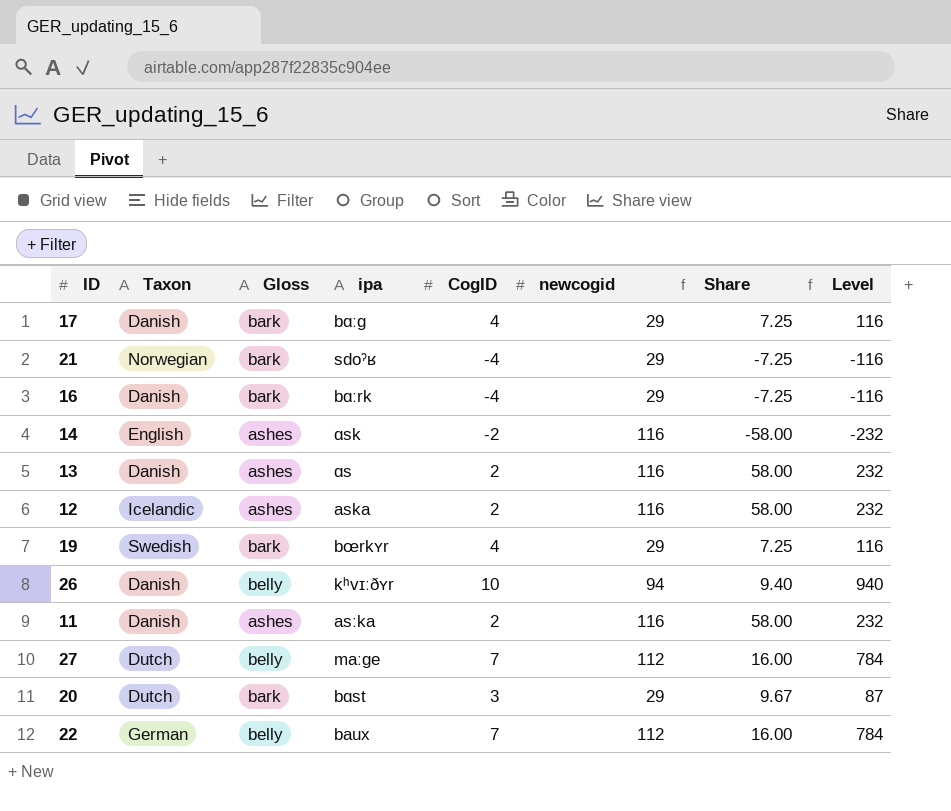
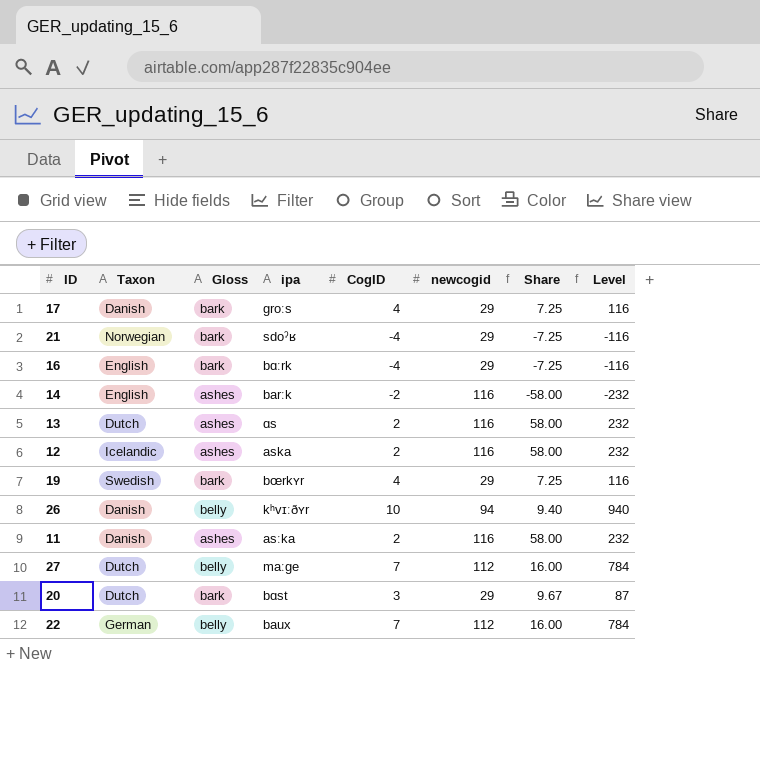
17 | ipa: bɑːg -> ɡroːs
16 | Taxon: Danish -> English
14 | ipa: ɑsk -> barːk
13 | Taxon: Danish -> Dutch

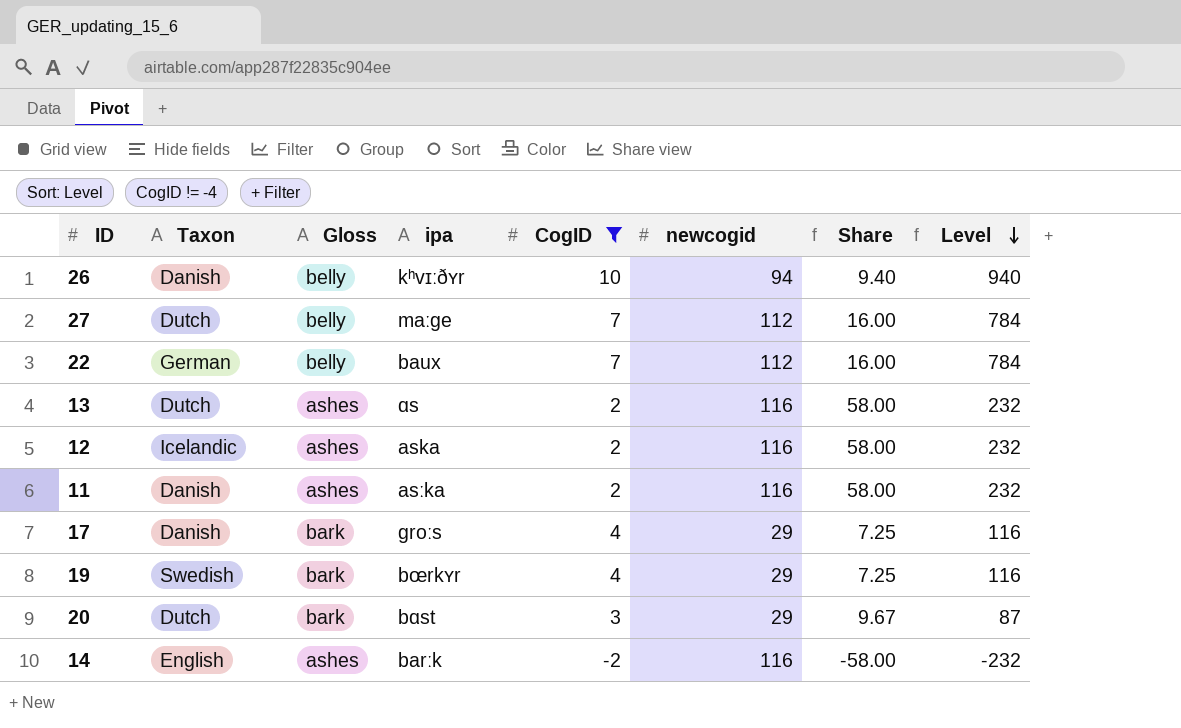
filter: none -> CogID != -4
row order: none -> Level descending

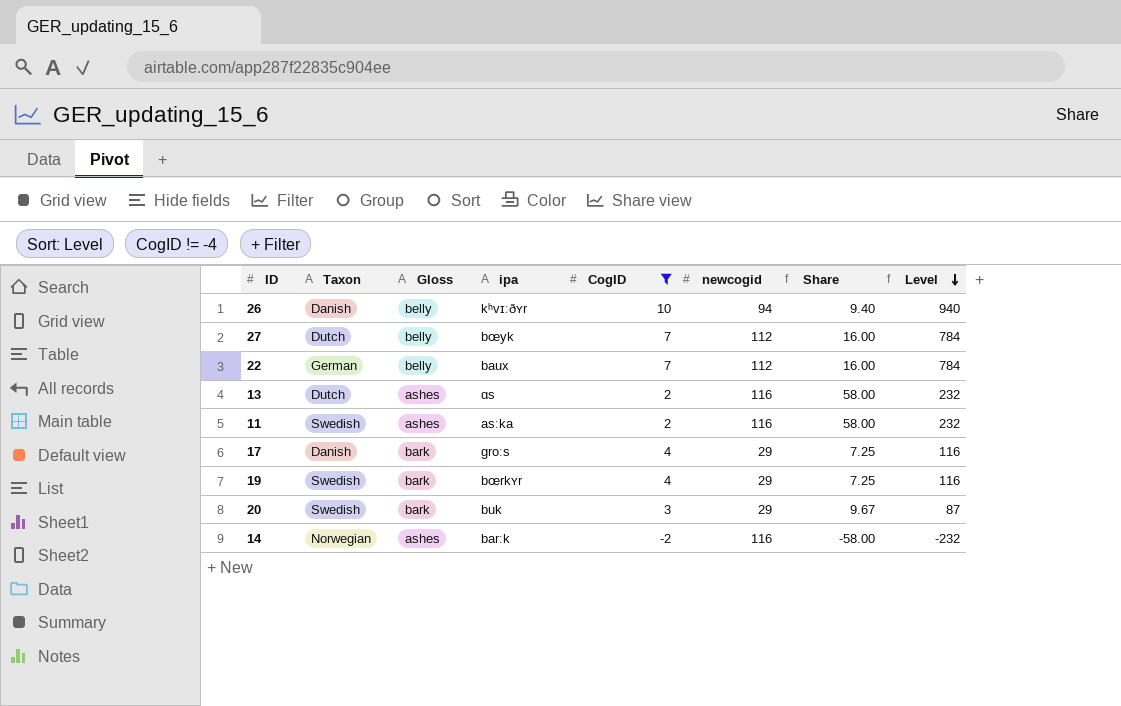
row 12: Icelandic | ashes | aska | 2 | 116 | 58.00 | 232 -> none
27 | ipa: maːge -> bœyk
11 | Taxon: Danish -> Swedish
20 | Taxon: Dutch -> Swedish
20 | ipa: bɑst -> buk
14 | Taxon: English -> Norwegian

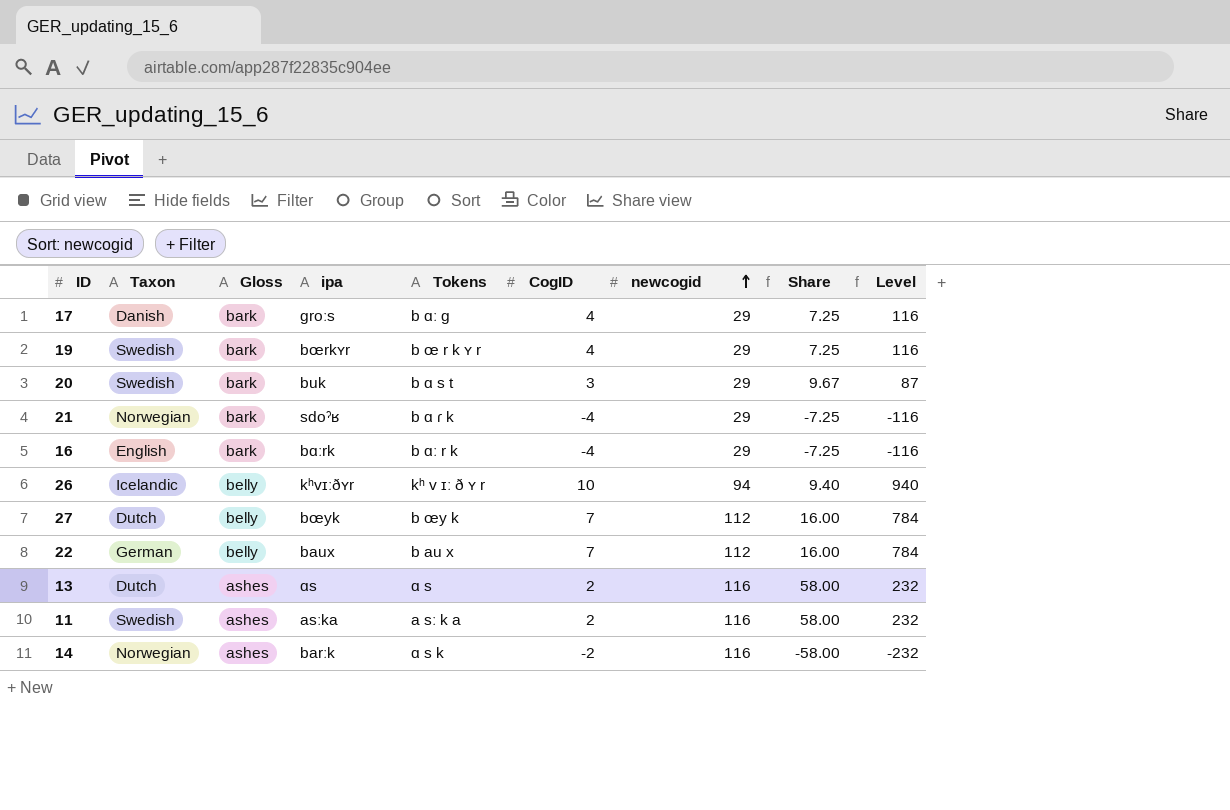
filter: CogID != -4 -> none
row order: Level descending -> newcogid ascending
column Tokens | position: none -> 5
26 | Taxon: Danish -> Icelandic

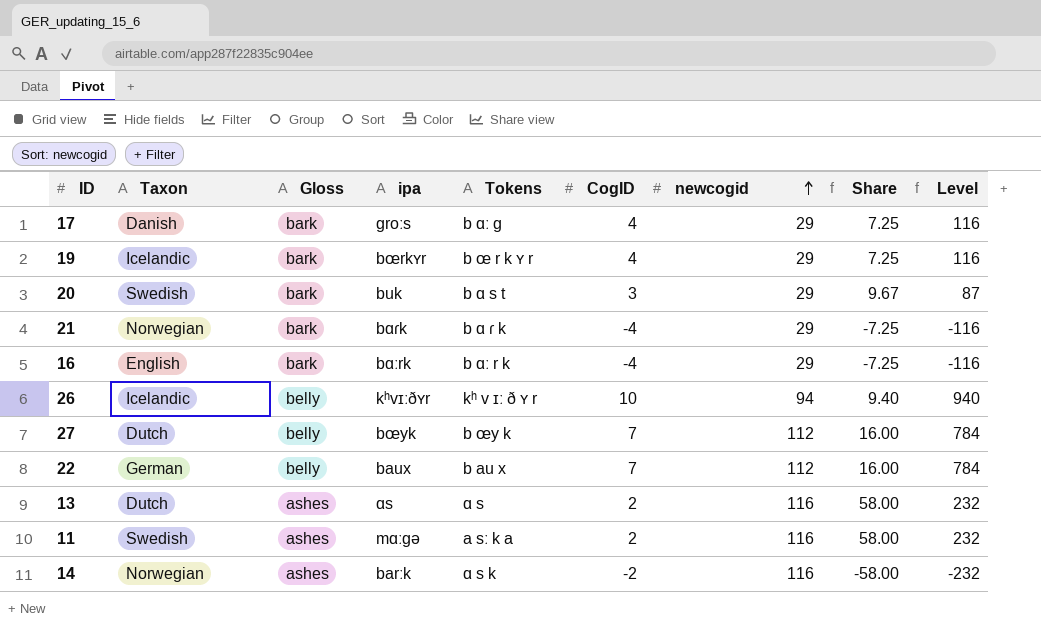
19 | Taxon: Swedish -> Icelandic
21 | ipa: sdoˀʁ -> bɑɾk
11 | ipa: asːka -> mɑːgə

